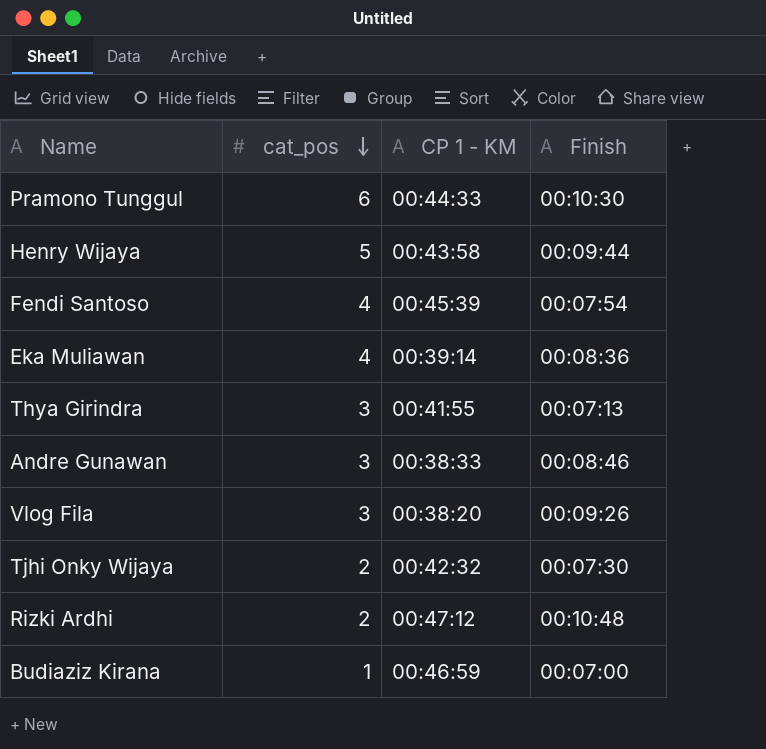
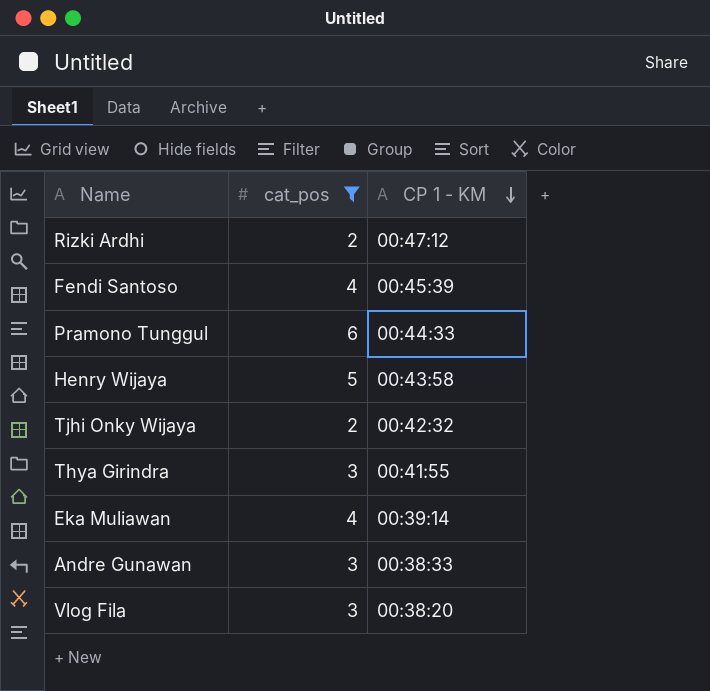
filter: none -> cat_pos != 1
row order: cat_pos descending -> CP 1 - KM descending
column Finish | position: 4 -> none

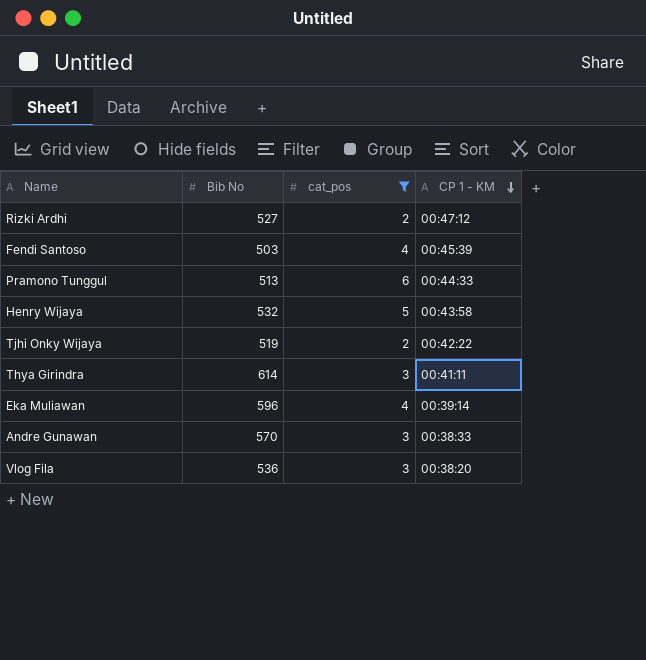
column Bib No | position: none -> 2
Tjhi Onky Wijaya | CP 1 - KM: 00:42:32 -> 00:42:22
Thya Girindra | CP 1 - KM: 00:41:55 -> 00:41:11

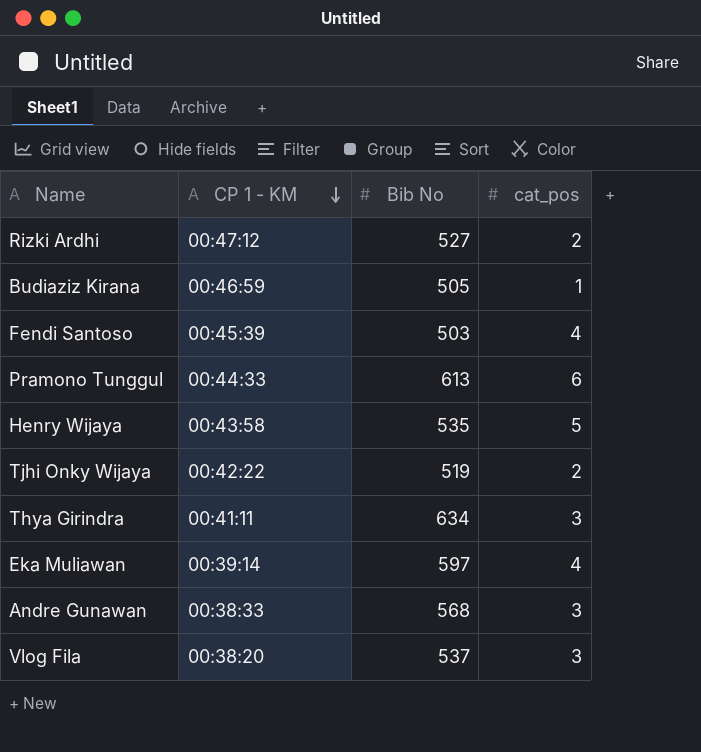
filter: cat_pos != 1 -> none
column CP 1 - KM | position: 4 -> 2
Pramono Tunggul | Bib No: 513 -> 613
Henry Wijaya | Bib No: 532 -> 535
Thya Girindra | Bib No: 614 -> 634
Eka Muliawan | Bib No: 596 -> 597
Andre Gunawan | Bib No: 570 -> 568
Vlog Fila | Bib No: 536 -> 537

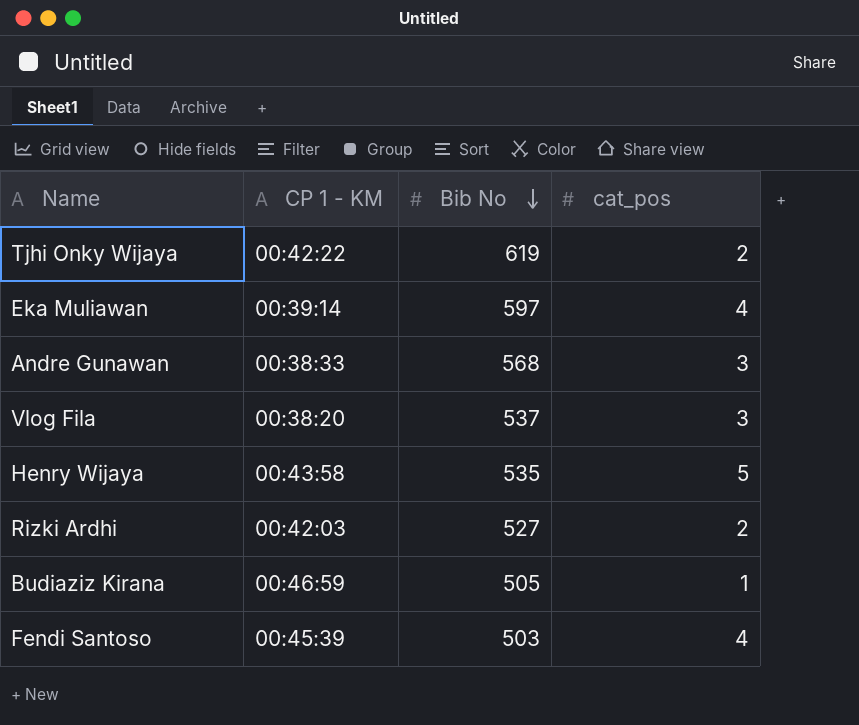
row order: CP 1 - KM descending -> Bib No descending
row Pramono Tunggul: 00:44:33 | 613 | 6 -> none
row Thya Girindra: 00:41:11 | 634 | 3 -> none
Tjhi Onky Wijaya | Bib No: 519 -> 619
Rizki Ardhi | CP 1 - KM: 00:47:12 -> 00:42:03

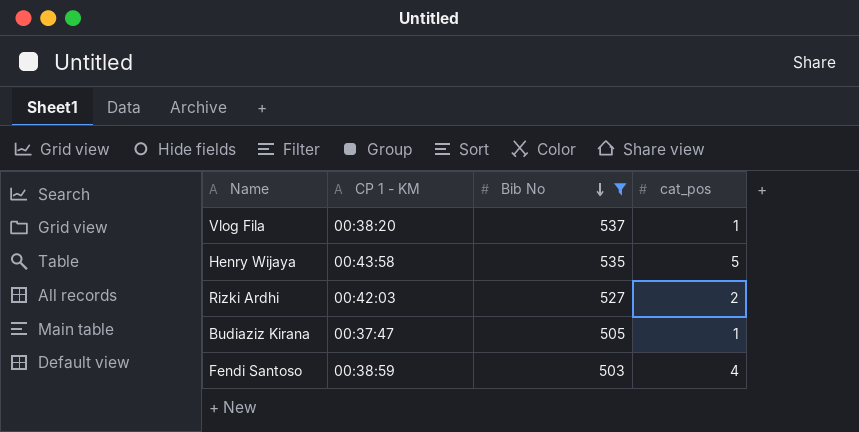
filter: none -> Bib No <= 537
Vlog Fila | cat_pos: 3 -> 1
Budiaziz Kirana | CP 1 - KM: 00:46:59 -> 00:37:47
Fendi Santoso | CP 1 - KM: 00:45:39 -> 00:38:59

